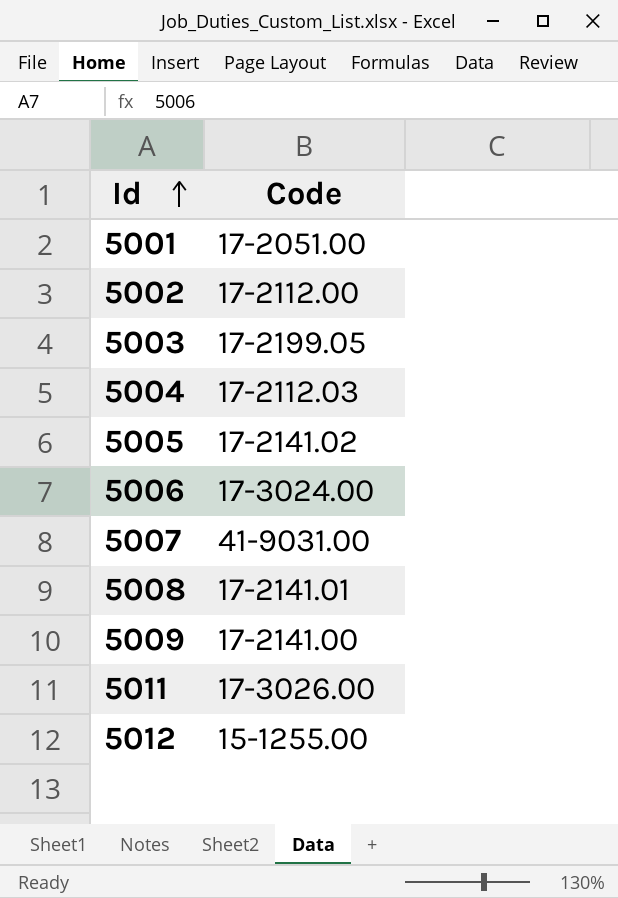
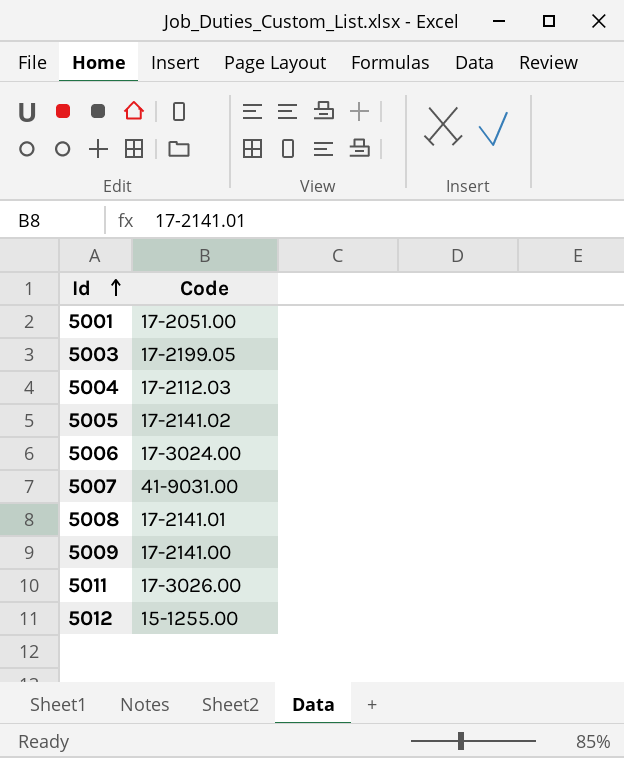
row 5002: 17-2112.00 -> none

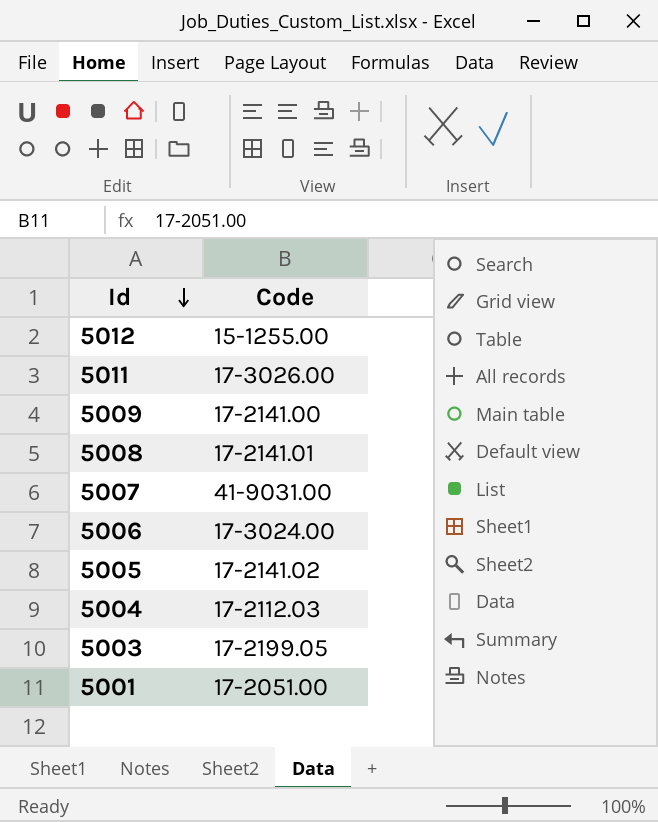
row order: Id ascending -> Id descending

